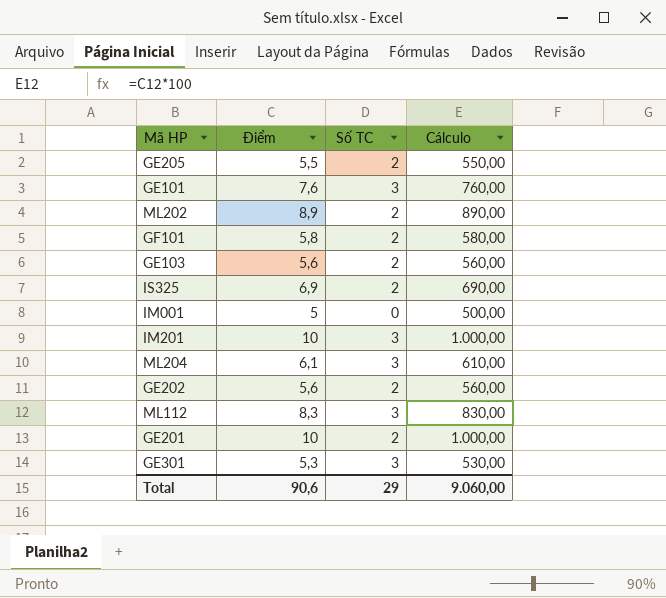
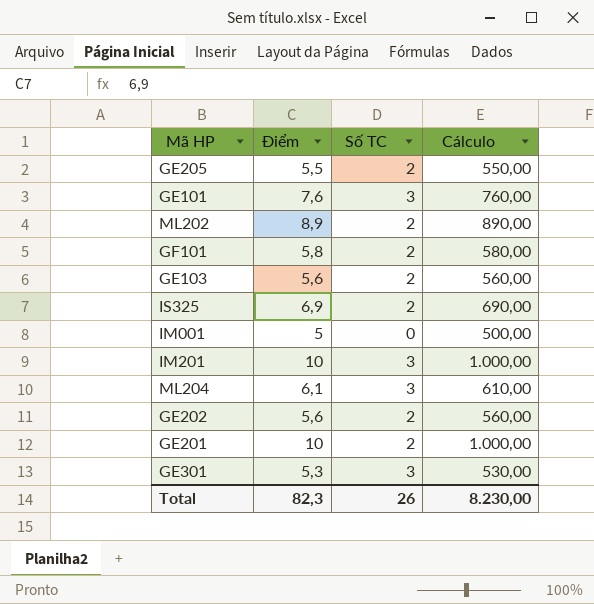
row ML112: 8,3 | 3 | 830,00 -> none
Total | Điểm: 90,6 -> 82,3
Total | Số TC: 29 -> 26
Total | Cálculo: 9.060,00 -> 8.230,00

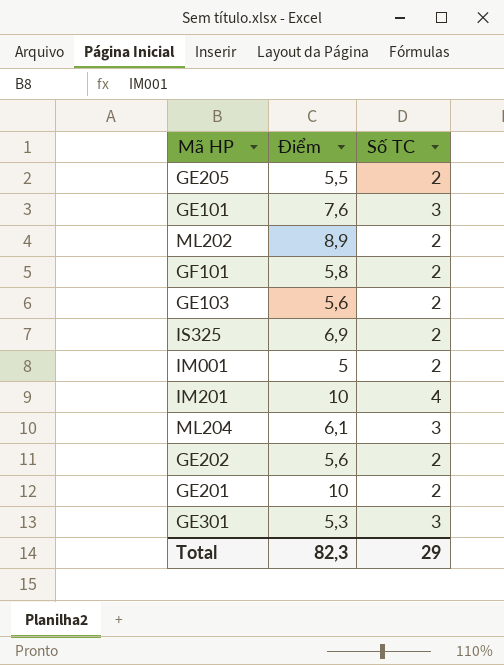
column Cálculo | formula: [Điểm] * 100 -> none
IM001 | Số TC: 0 -> 2
IM201 | Số TC: 3 -> 4
Total | Số TC: 26 -> 29

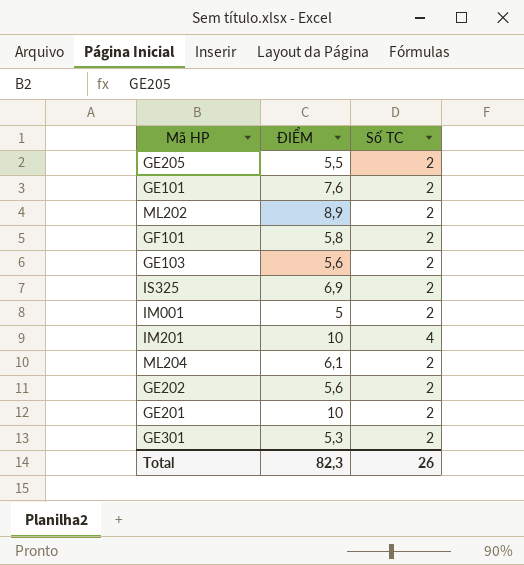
column name: Điểm -> ĐIỂM
GE101 | Số TC: 3 -> 2
ML204 | Số TC: 3 -> 2
GE301 | Số TC: 3 -> 2
Total | Số TC: 29 -> 26

